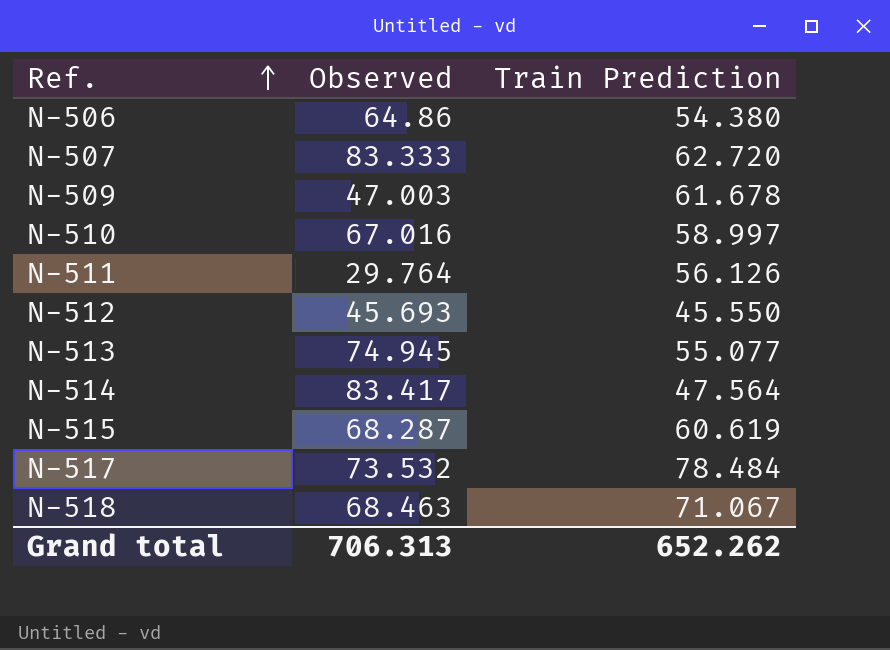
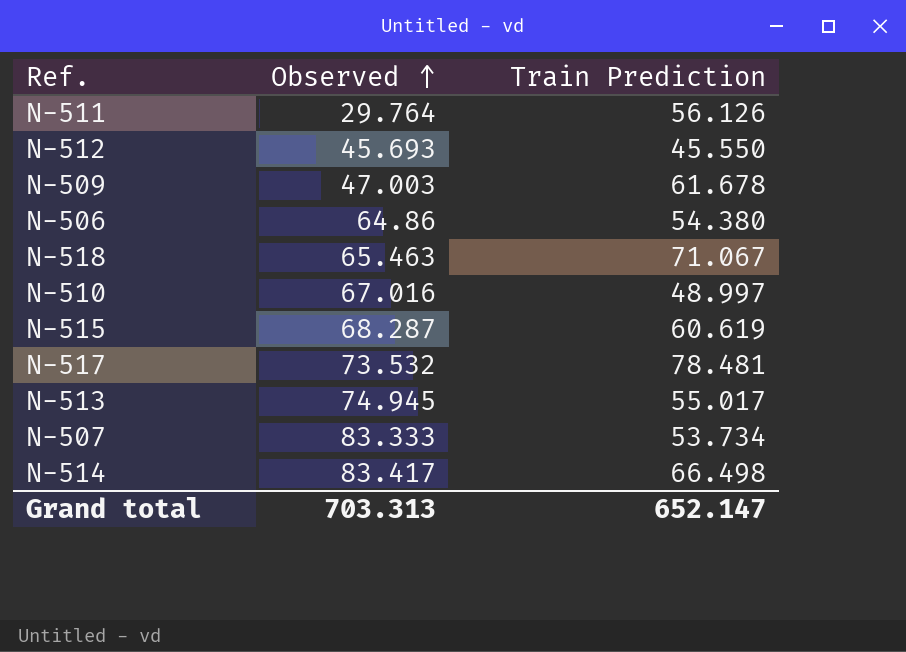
row order: Ref. ascending -> Observed ascending
N-518 | Observed: 68.463 -> 65.463
N-510 | Train Prediction: 58.997 -> 48.997
N-517 | Train Prediction: 78.484 -> 78.481
N-513 | Train Prediction: 55.077 -> 55.017
N-507 | Train Prediction: 62.720 -> 53.734
N-514 | Train Prediction: 47.564 -> 66.498
Grand total | Observed: 706.313 -> 703.313
Grand total | Train Prediction: 652.262 -> 652.147

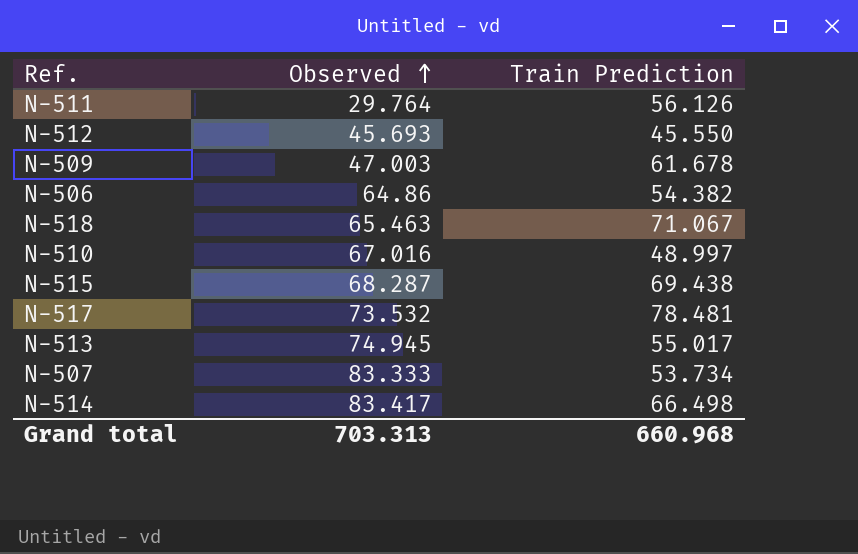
N-506 | Train Prediction: 54.380 -> 54.382
N-515 | Train Prediction: 60.619 -> 69.438
Grand total | Train Prediction: 652.147 -> 660.968

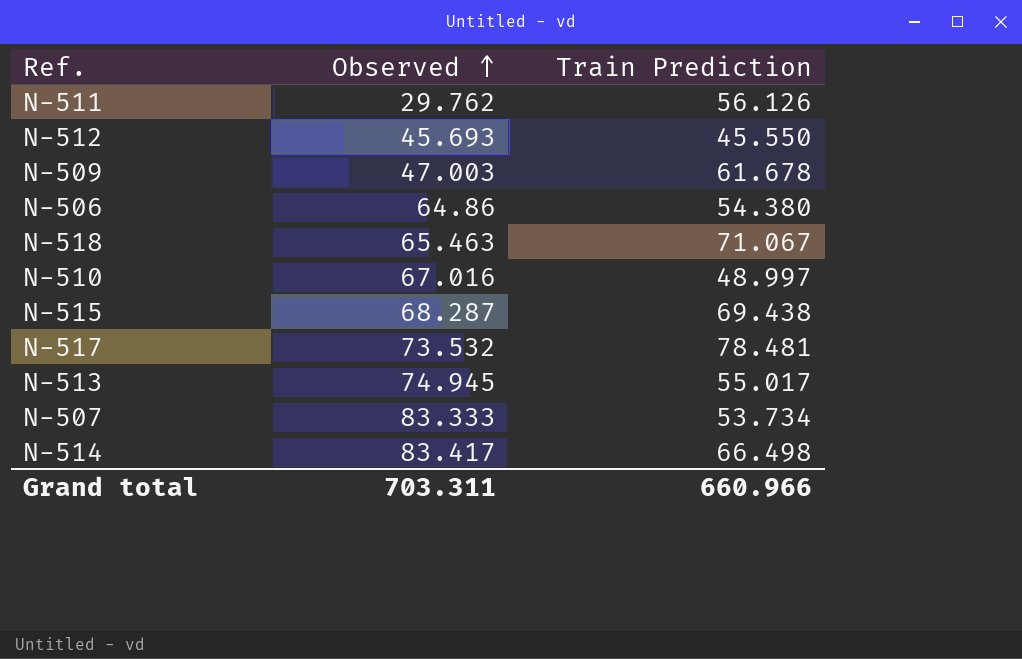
N-511 | Observed: 29.764 -> 29.762
N-506 | Train Prediction: 54.382 -> 54.380
Grand total | Observed: 703.313 -> 703.311
Grand total | Train Prediction: 660.968 -> 660.966

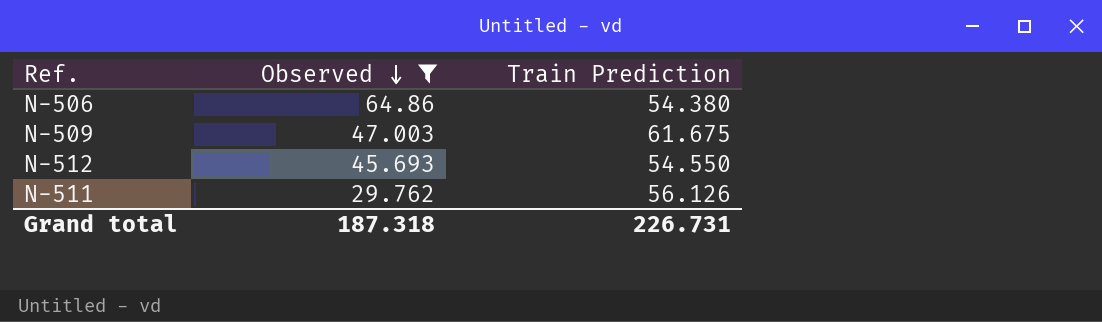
filter: none -> Observed <= 64.86
row order: Observed ascending -> Observed descending
N-509 | Train Prediction: 61.678 -> 61.675
N-512 | Train Prediction: 45.550 -> 54.550
Grand total | Observed: 703.311 -> 187.318
Grand total | Train Prediction: 660.966 -> 226.731

